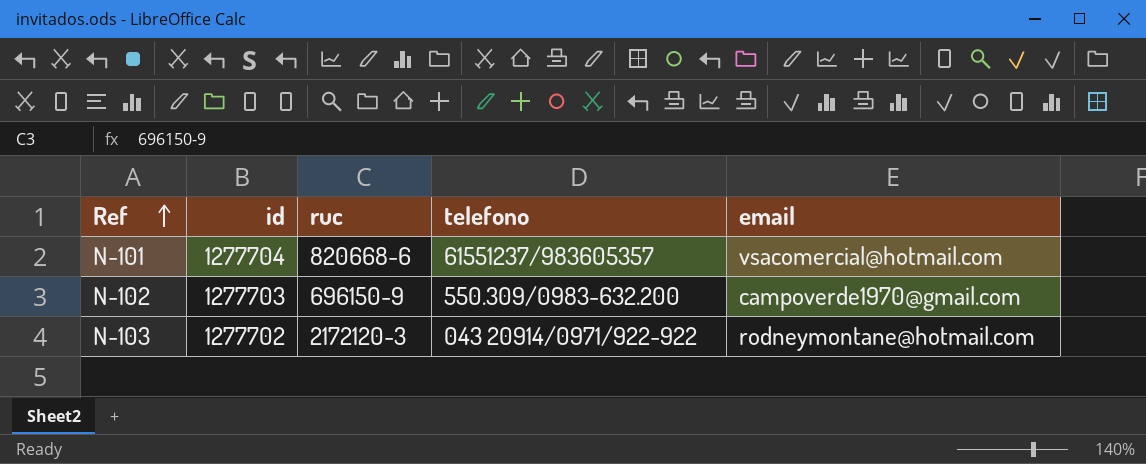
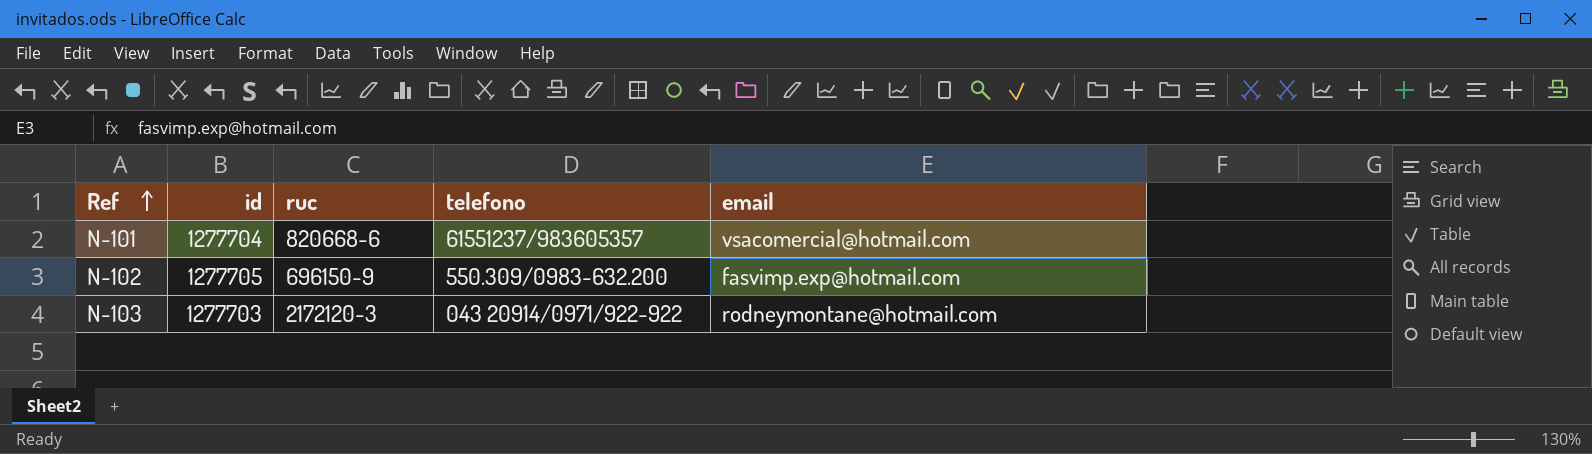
N-102 | id: 1277703 -> 1277705
N-102 | email: campoverde1970@gmail.com -> fasvimp.exp@hotmail.com
N-103 | id: 1277702 -> 1277703

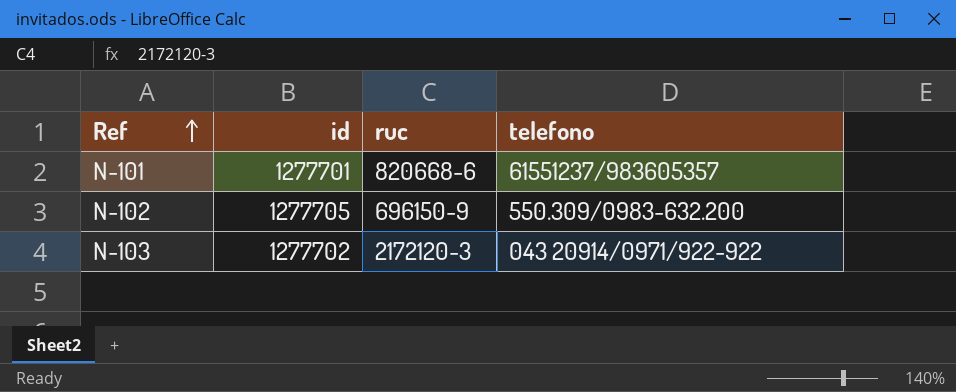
column email | position: 5 -> none
N-101 | id: 1277704 -> 1277701
N-103 | id: 1277703 -> 1277702

